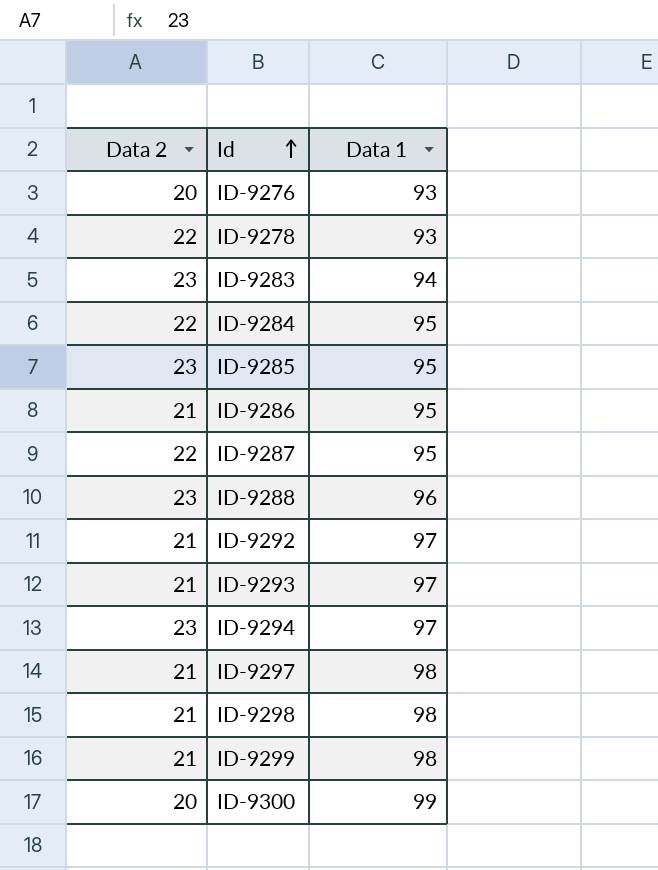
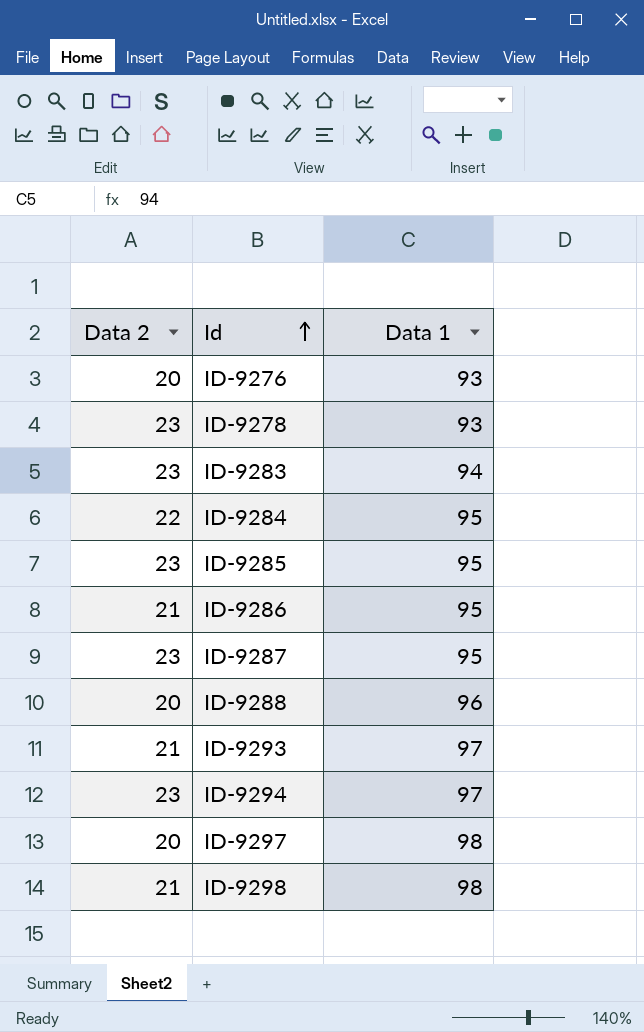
row ID-9292: 21 | 97 -> none
row ID-9299: 21 | 98 -> none
row ID-9300: 20 | 99 -> none
ID-9278 | Data 2: 22 -> 23
ID-9287 | Data 2: 22 -> 23
ID-9288 | Data 2: 23 -> 20
ID-9297 | Data 2: 21 -> 20

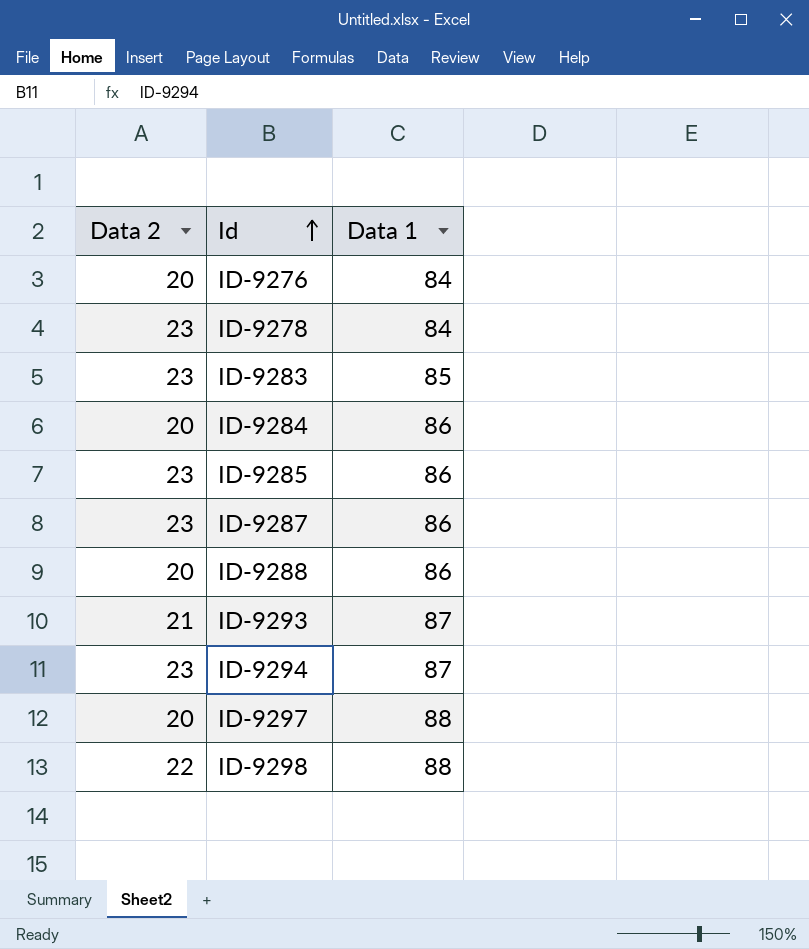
row ID-9286: 21 | 95 -> none
ID-9276 | Data 1: 93 -> 84
ID-9278 | Data 1: 93 -> 84
ID-9283 | Data 1: 94 -> 85
ID-9284 | Data 2: 22 -> 20
ID-9284 | Data 1: 95 -> 86
ID-9285 | Data 1: 95 -> 86
ID-9287 | Data 1: 95 -> 86
ID-9288 | Data 1: 96 -> 86
ID-9293 | Data 1: 97 -> 87
ID-9294 | Data 1: 97 -> 87
ID-9297 | Data 1: 98 -> 88
ID-9298 | Data 2: 21 -> 22
ID-9298 | Data 1: 98 -> 88

